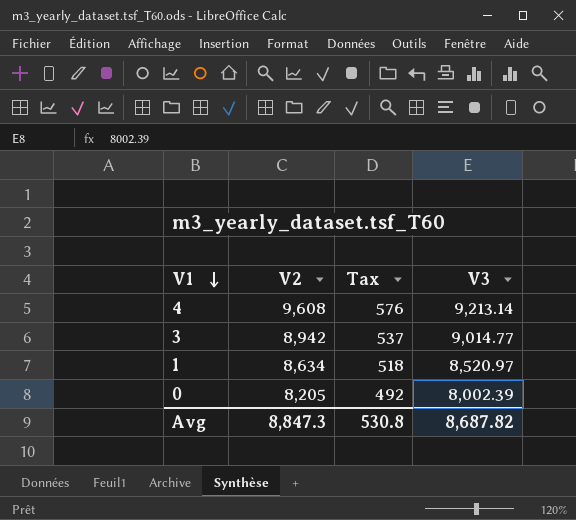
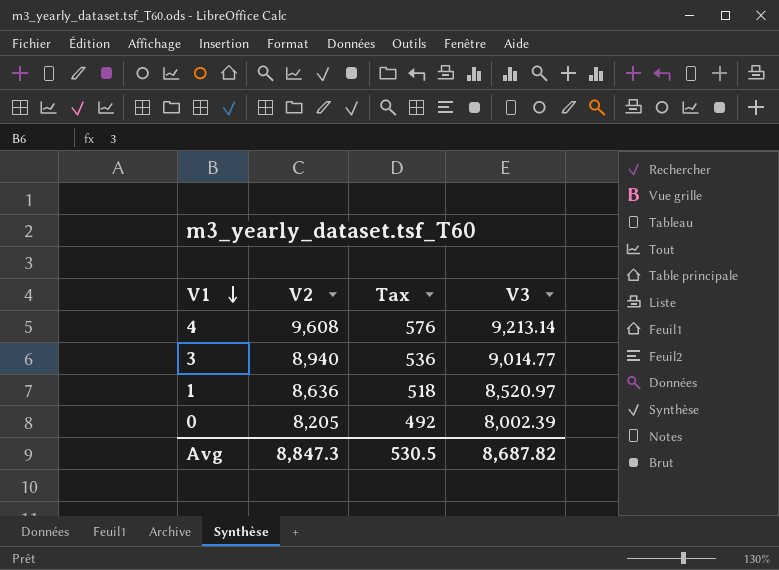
3 | V2: 8,942 -> 8,940
3 | Tax: 537 -> 536
1 | V2: 8,634 -> 8,636
Avg | Tax: 530.8 -> 530.5

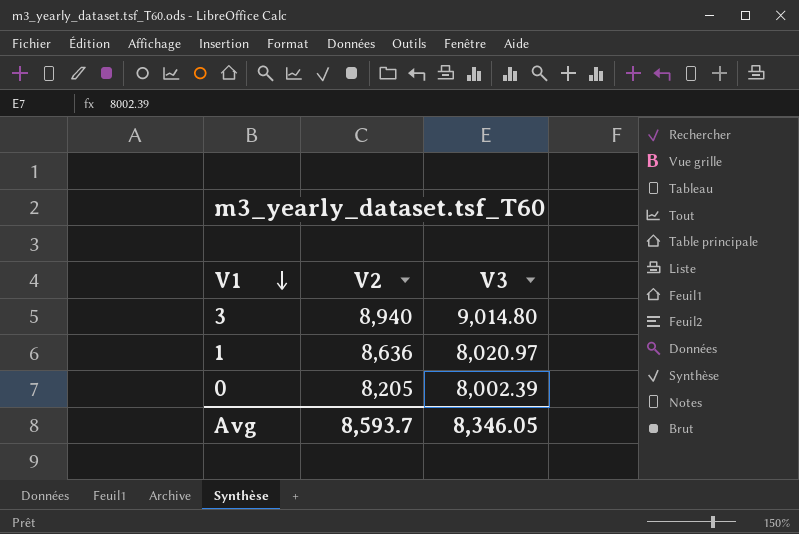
column Tax | formula: [V2] * 0.06 -> none
row 4: 9,608 | 576 | 9,213.14 -> none
3 | V3: 9,014.77 -> 9,014.80
1 | V3: 8,520.97 -> 8,020.97
Avg | V2: 8,847.3 -> 8,593.7
Avg | V3: 8,687.82 -> 8,346.05

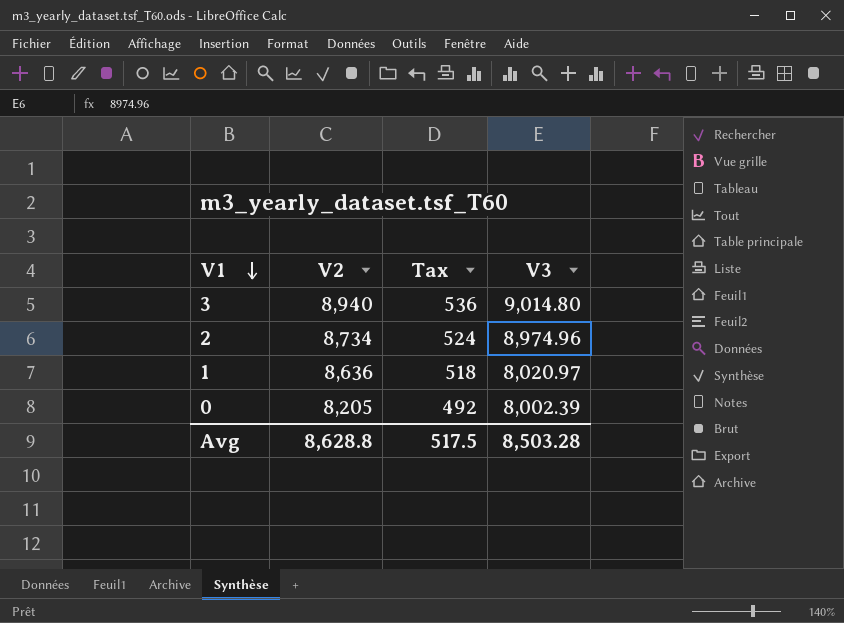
column Tax | formula: none -> [V2] * 0.06
row 2: none -> 8,734 | 524 | 8,974.96
Avg | V2: 8,593.7 -> 8,628.8
Avg | V3: 8,346.05 -> 8,503.28

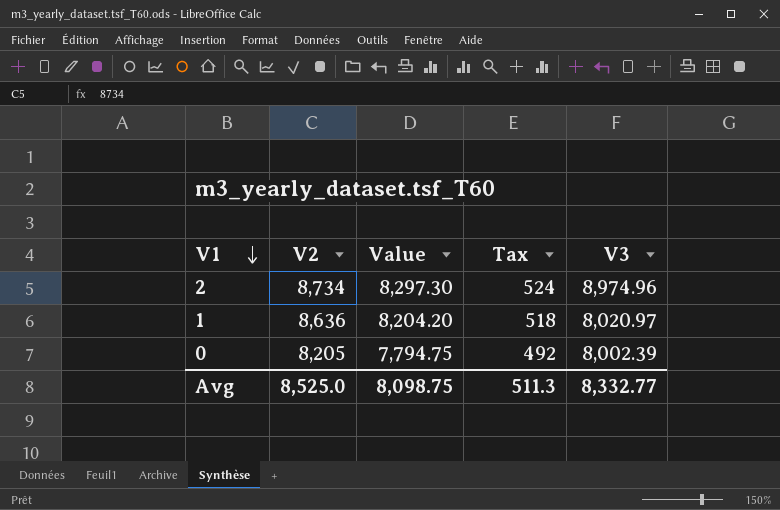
column Value | formula: none -> [V2] * 0.95
row 3: 8,940 | 536 | 9,014.80 -> none
Avg | V2: 8,628.8 -> 8,525.0
Avg | Tax: 517.5 -> 511.3
Avg | V3: 8,503.28 -> 8,332.77

